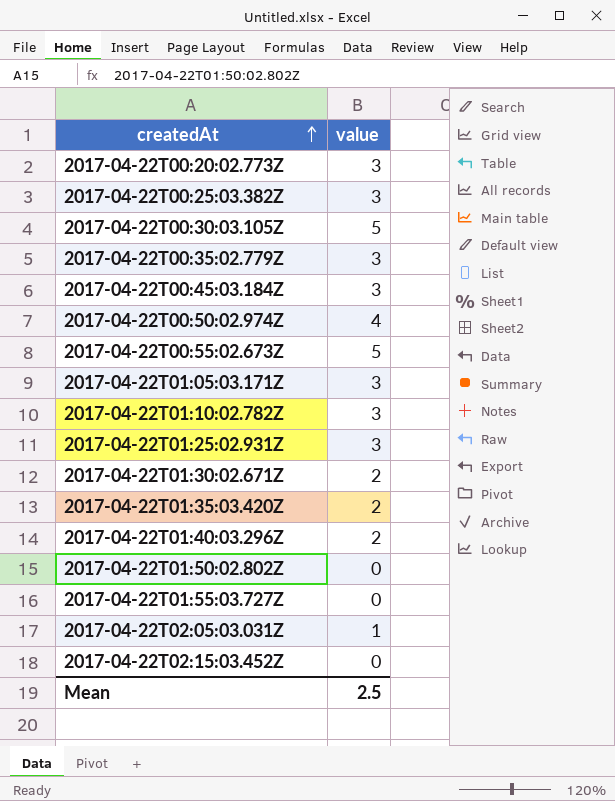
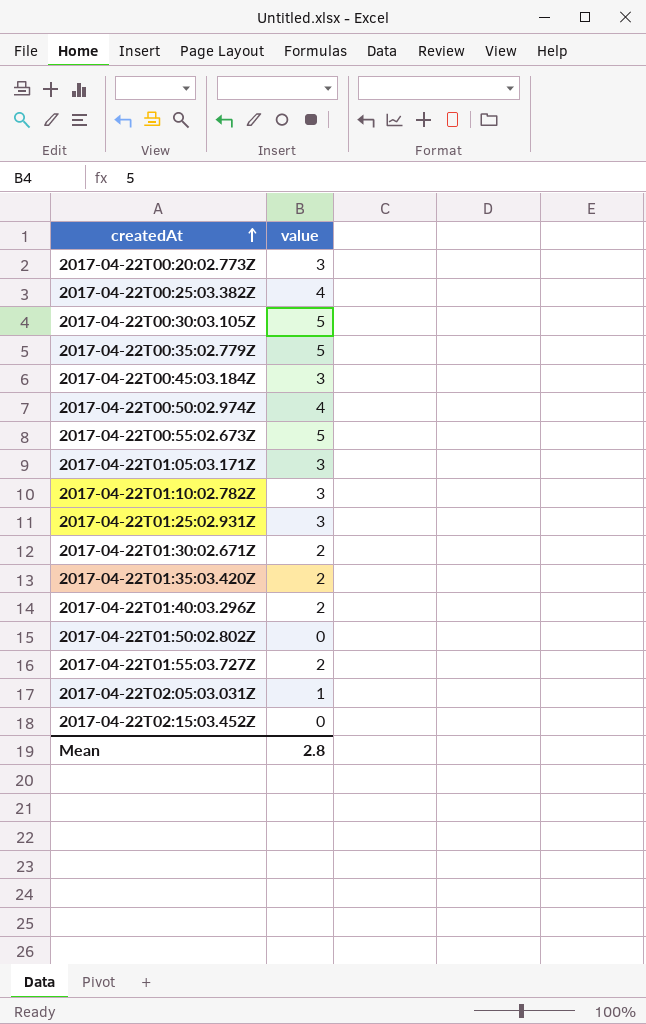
2017-04-22T00:25:03.382Z | value: 3 -> 4
2017-04-22T00:35:02.779Z | value: 3 -> 5
2017-04-22T01:55:03.727Z | value: 0 -> 2
Mean | value: 2.5 -> 2.8

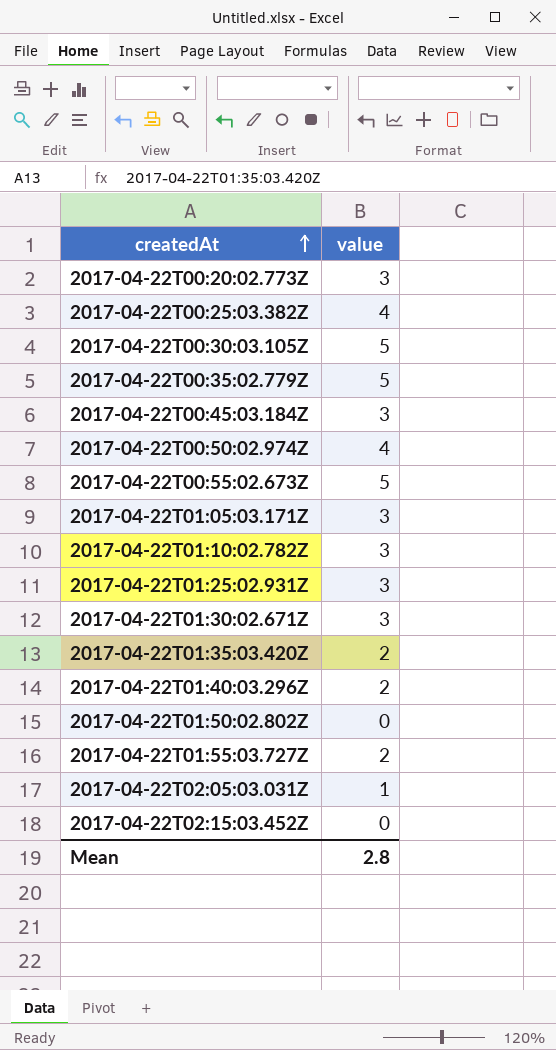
2017-04-22T01:30:02.671Z | value: 2 -> 3

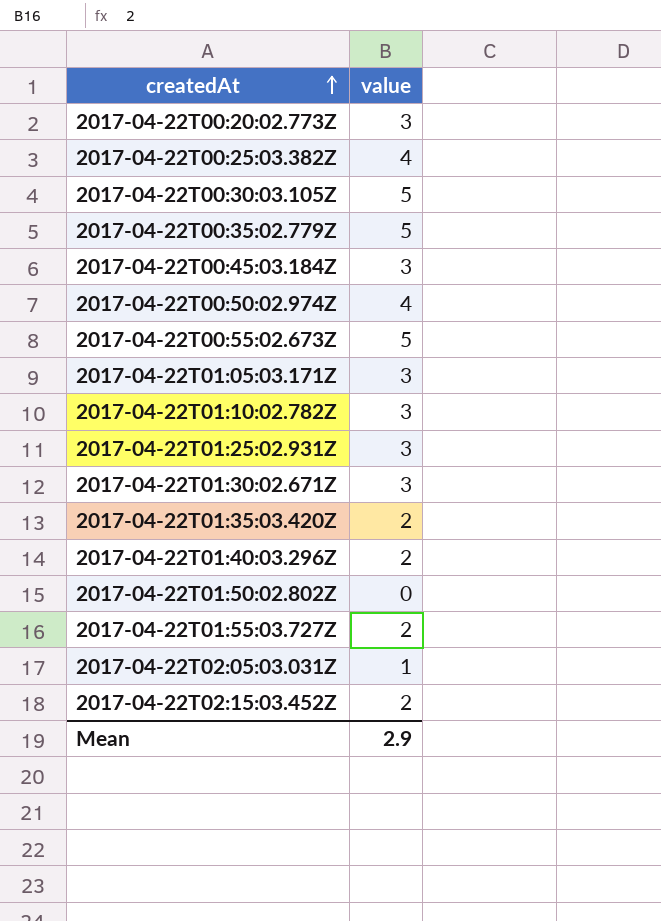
2017-04-22T02:15:03.452Z | value: 0 -> 2
Mean | value: 2.8 -> 2.9

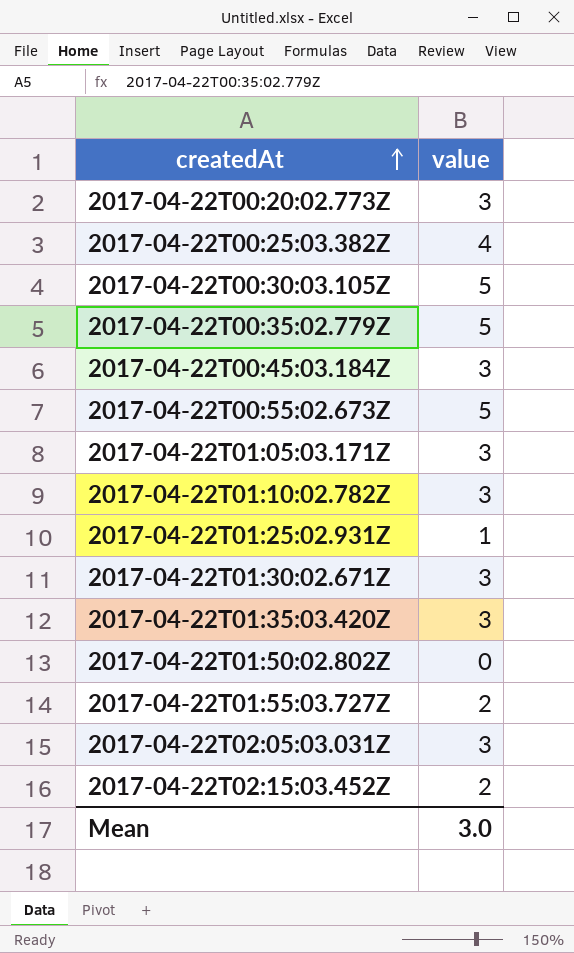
row 2017-04-22T00:50:02.974Z: 4 -> none
row 2017-04-22T01:40:03.296Z: 2 -> none
2017-04-22T01:25:02.931Z | value: 3 -> 1
2017-04-22T01:35:03.420Z | value: 2 -> 3
2017-04-22T02:05:03.031Z | value: 1 -> 3
Mean | value: 2.9 -> 3.0

